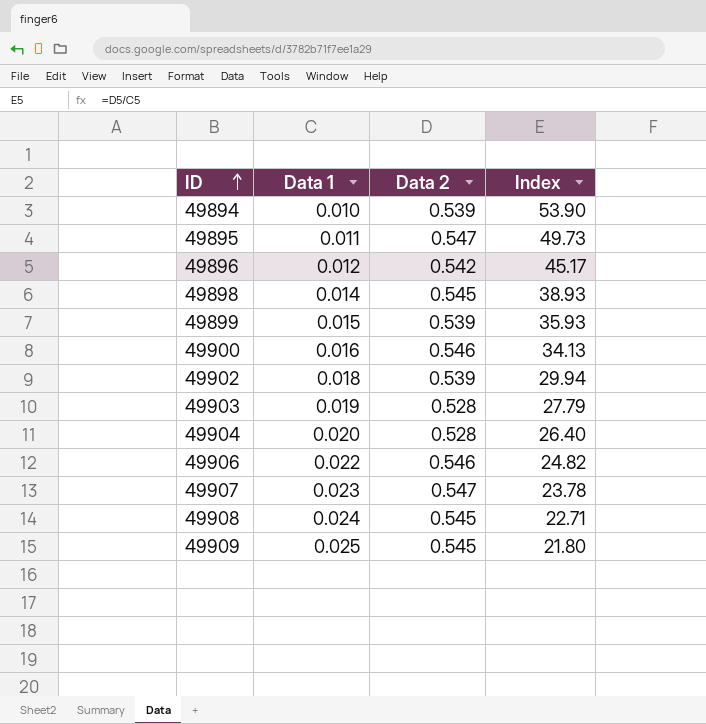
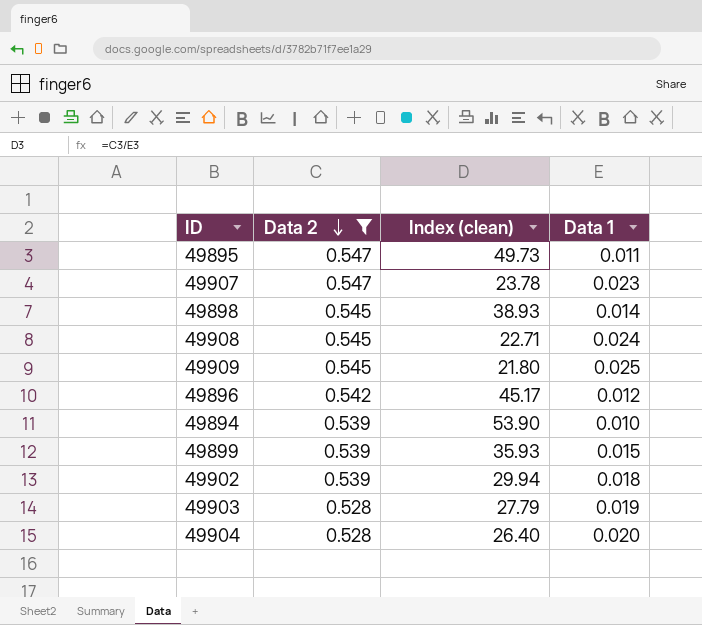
filter: none -> Data 2 != 0.546
row order: ID ascending -> Data 2 descending
column name: Index -> Index (clean)
column Data 1 | position: 2 -> 4

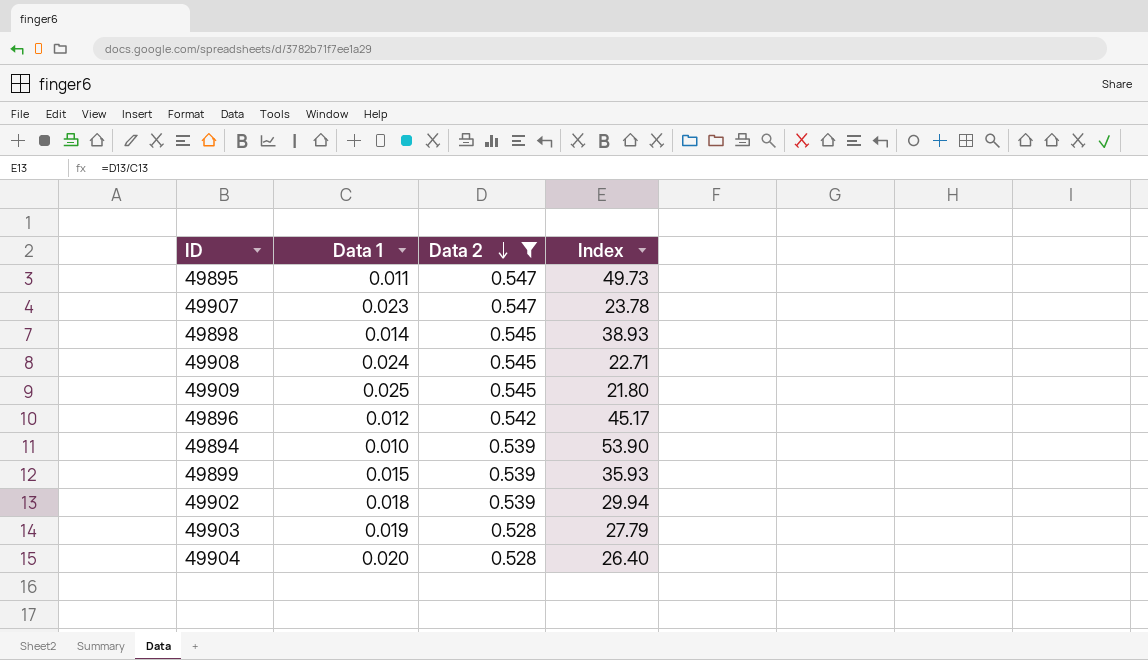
column Data 1 | position: 4 -> 2
column name: Index (clean) -> Index

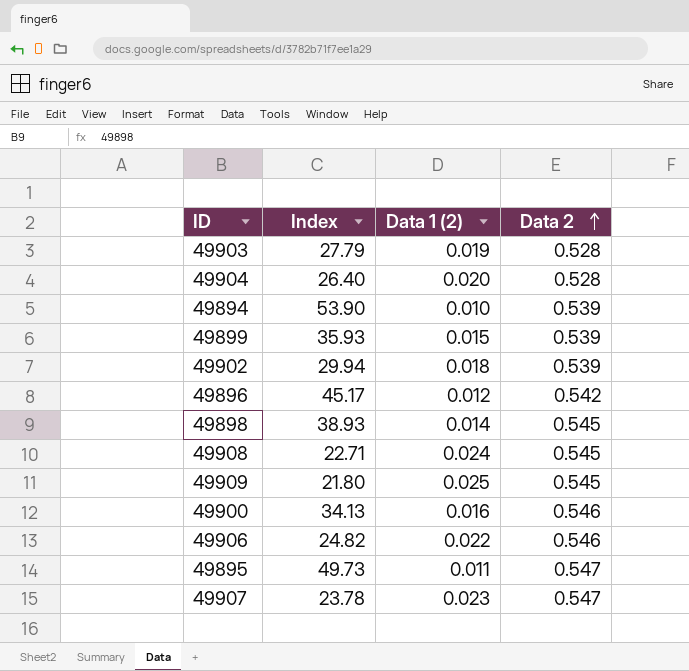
filter: Data 2 != 0.546 -> none
row order: Data 2 descending -> Data 2 ascending
column Index | position: 4 -> 2
column name: Data 1 -> Data 1 (2)

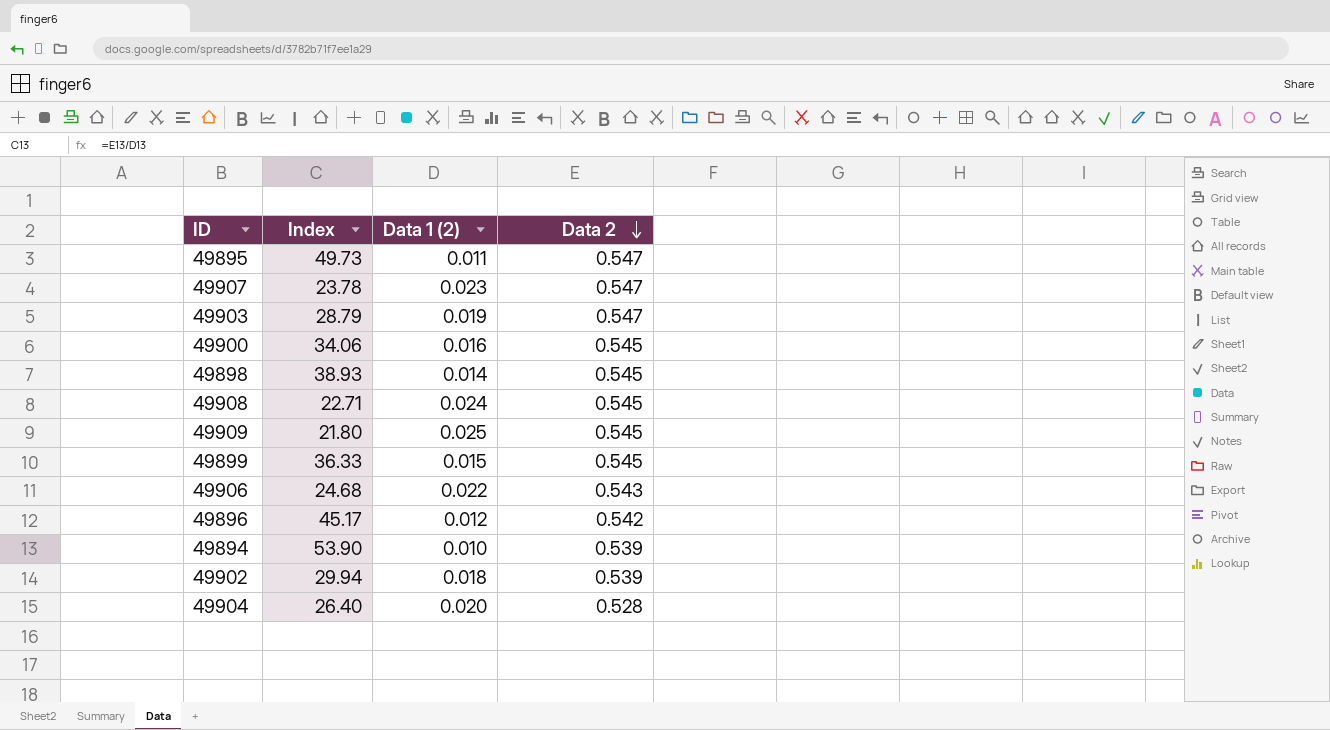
row order: Data 2 ascending -> Data 2 descending
49903 | Index: 27.79 -> 28.79
49903 | Data 2: 0.528 -> 0.547
49900 | Index: 34.13 -> 34.06
49900 | Data 2: 0.546 -> 0.545
49899 | Index: 35.93 -> 36.33
49899 | Data 2: 0.539 -> 0.545
49906 | Index: 24.82 -> 24.68
49906 | Data 2: 0.546 -> 0.543

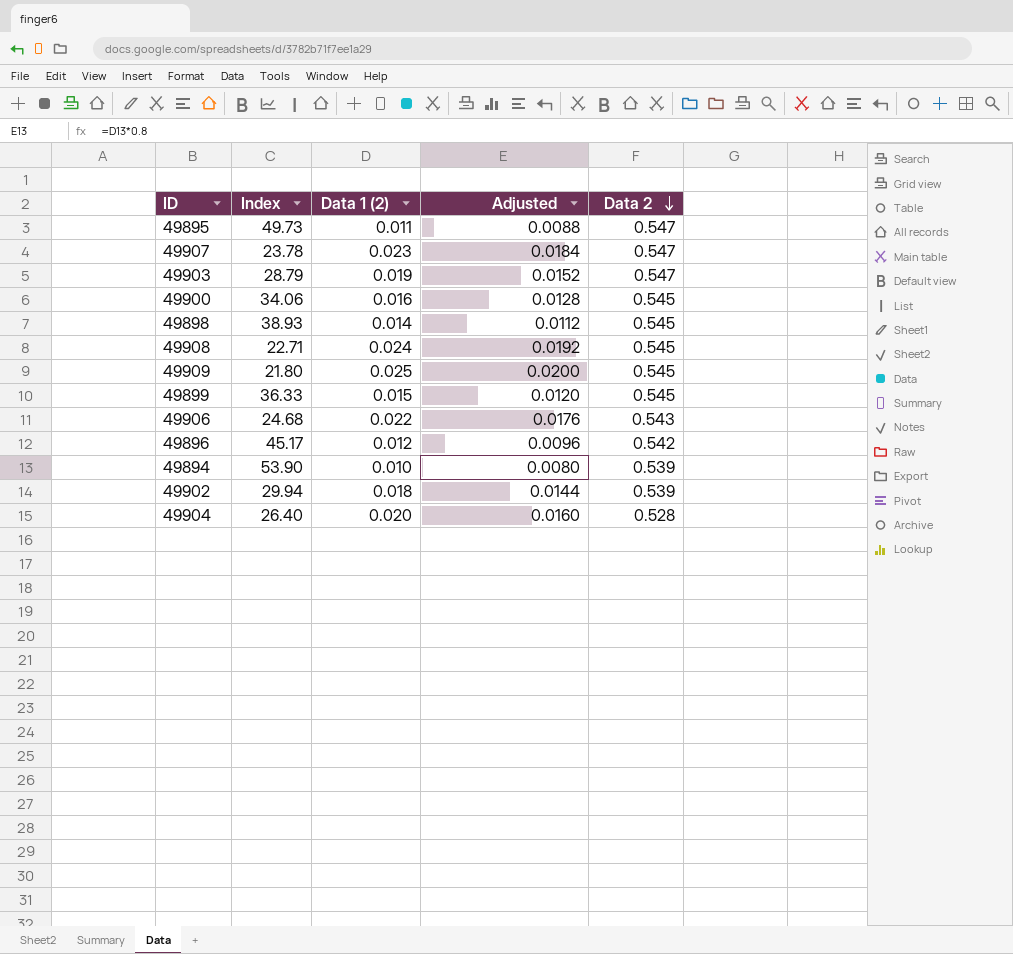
column Adjusted | formula: none -> [Data 1 (2)] * 0.8

